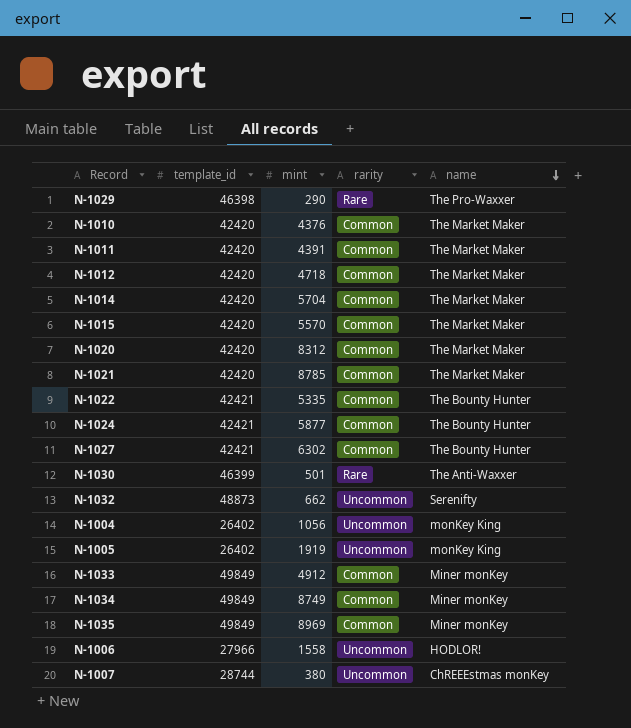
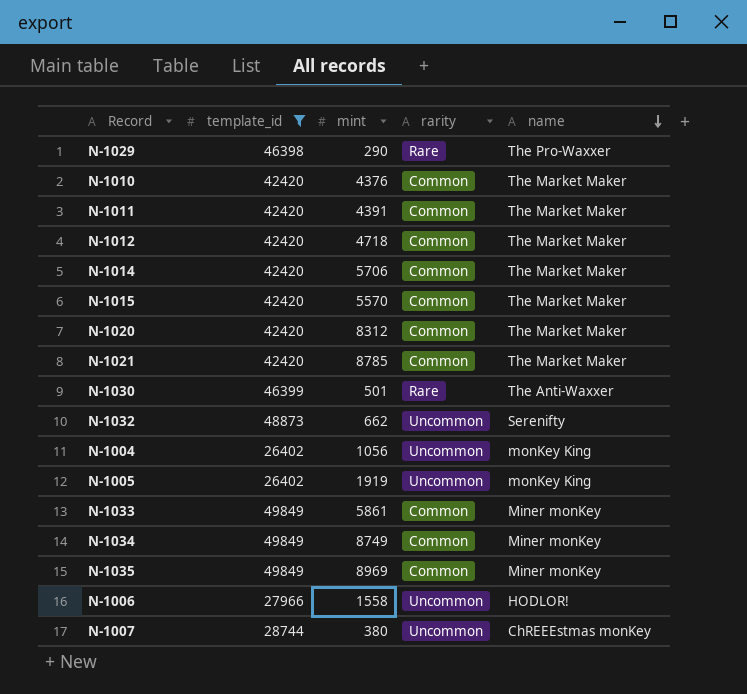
filter: none -> template_id != 42421
N-1014 | mint: 5704 -> 5706
N-1033 | mint: 4912 -> 5861

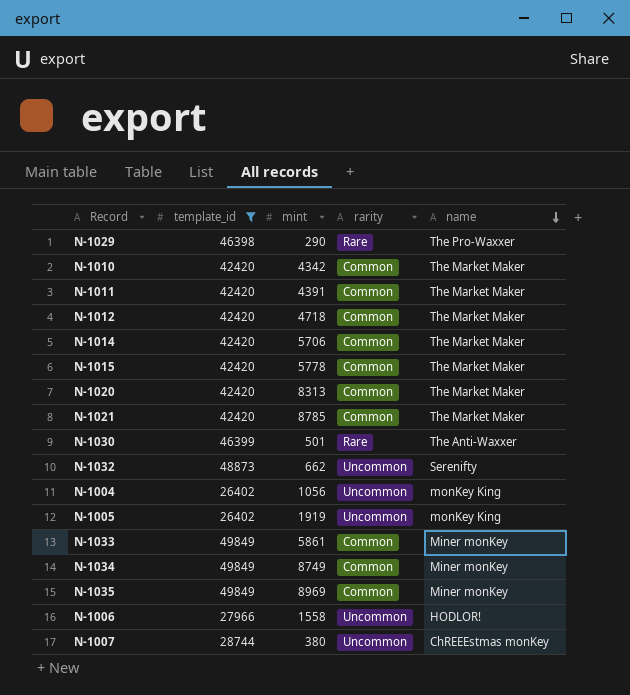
N-1010 | mint: 4376 -> 4342
N-1015 | mint: 5570 -> 5778
N-1020 | mint: 8312 -> 8313

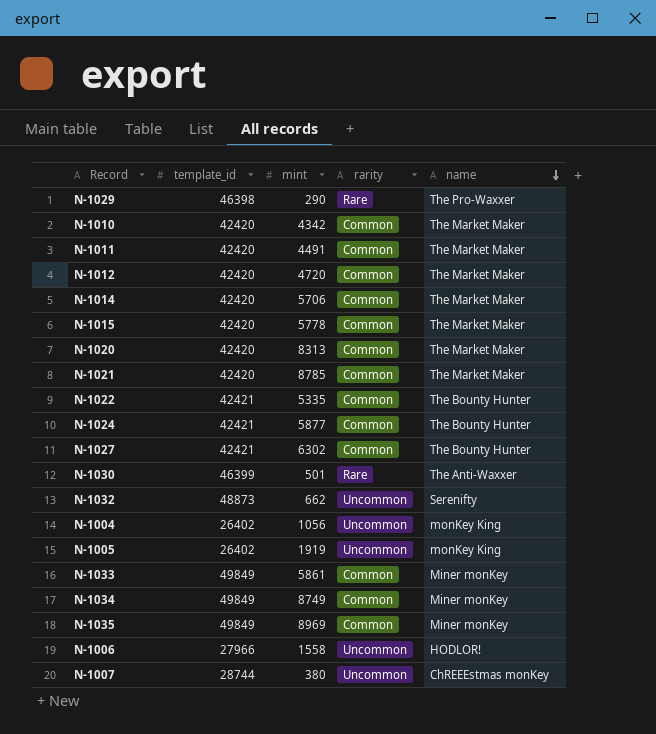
filter: template_id != 42421 -> none
N-1011 | mint: 4391 -> 4491
N-1012 | mint: 4718 -> 4720

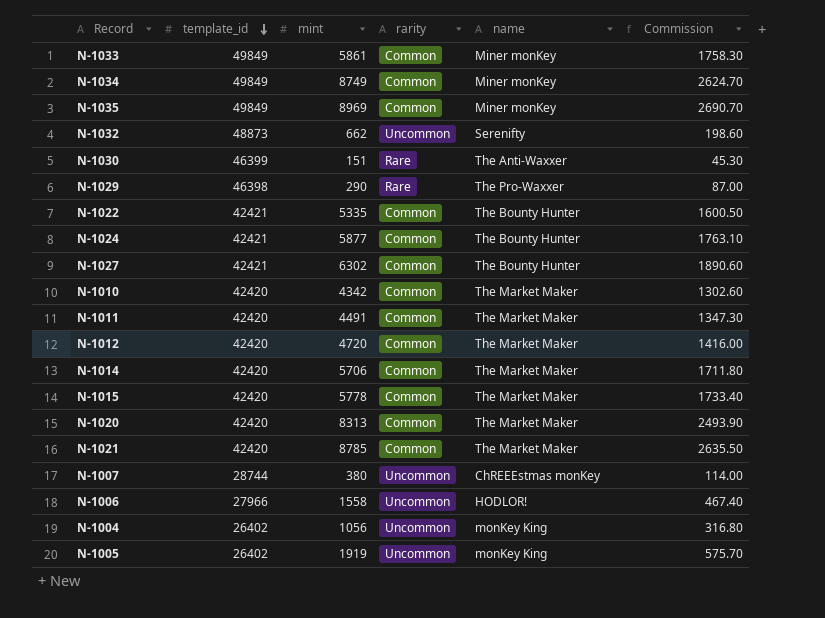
row order: name descending -> template_id descending
column Commission | formula: none -> [mint] * 0.3
N-1030 | mint: 501 -> 151

